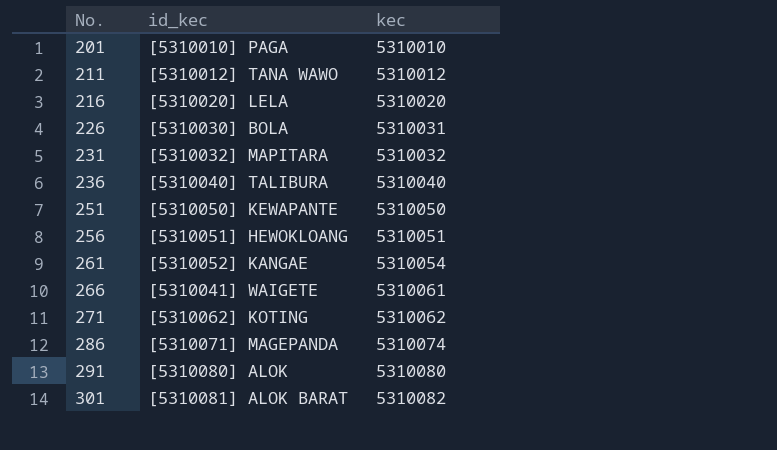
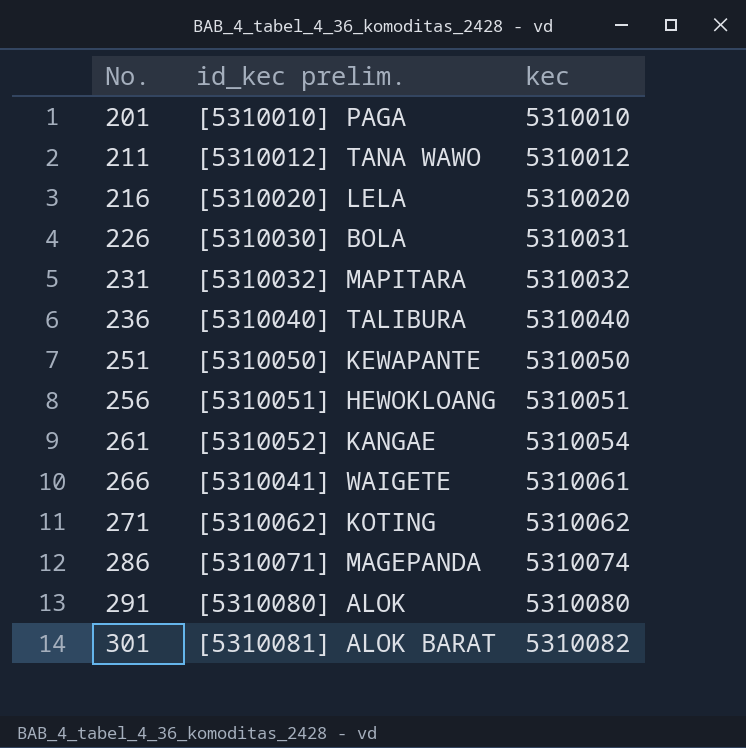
column name: id_kec -> id_kec prelim.

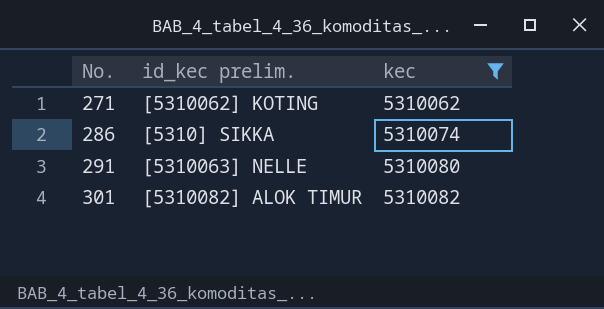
filter: none -> kec >= 5310062
286 | id_kec prelim.: [5310071] MAGEPANDA -> [5310] SIKKA
291 | id_kec prelim.: [5310080] ALOK -> [5310063] NELLE
301 | id_kec prelim.: [5310081] ALOK BARAT -> [5310082] ALOK TIMUR

